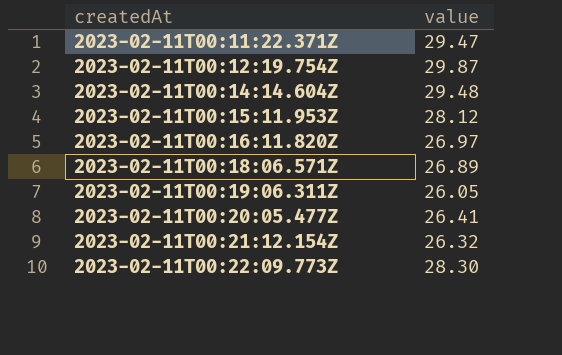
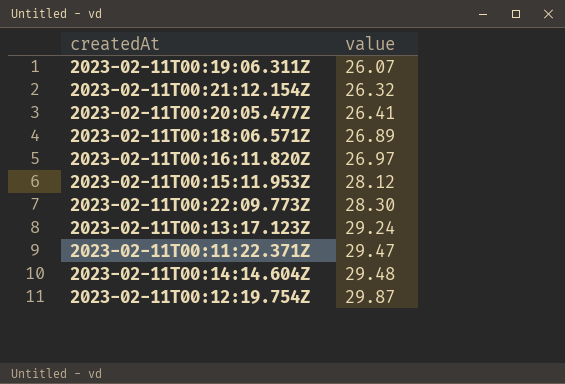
row order: createdAt ascending -> value ascending
2023-02-11T00:19:06.311Z | value: 26.05 -> 26.07
row 2023-02-11T00:13:17.123Z: none -> 29.24

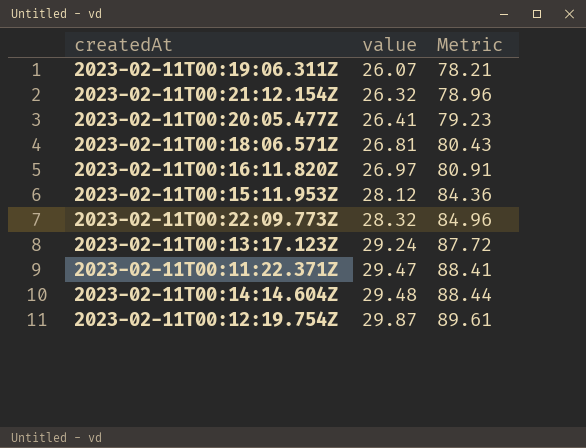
column Metric | formula: none -> [value] * 3
2023-02-11T00:18:06.571Z | value: 26.89 -> 26.81
2023-02-11T00:22:09.773Z | value: 28.30 -> 28.32

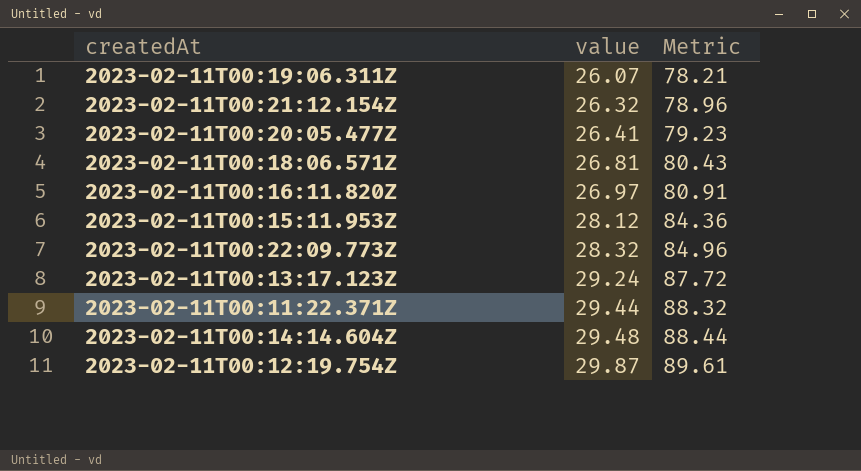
2023-02-11T00:11:22.371Z | value: 29.47 -> 29.44
2023-02-11T00:11:22.371Z | Metric: 88.41 -> 88.32

